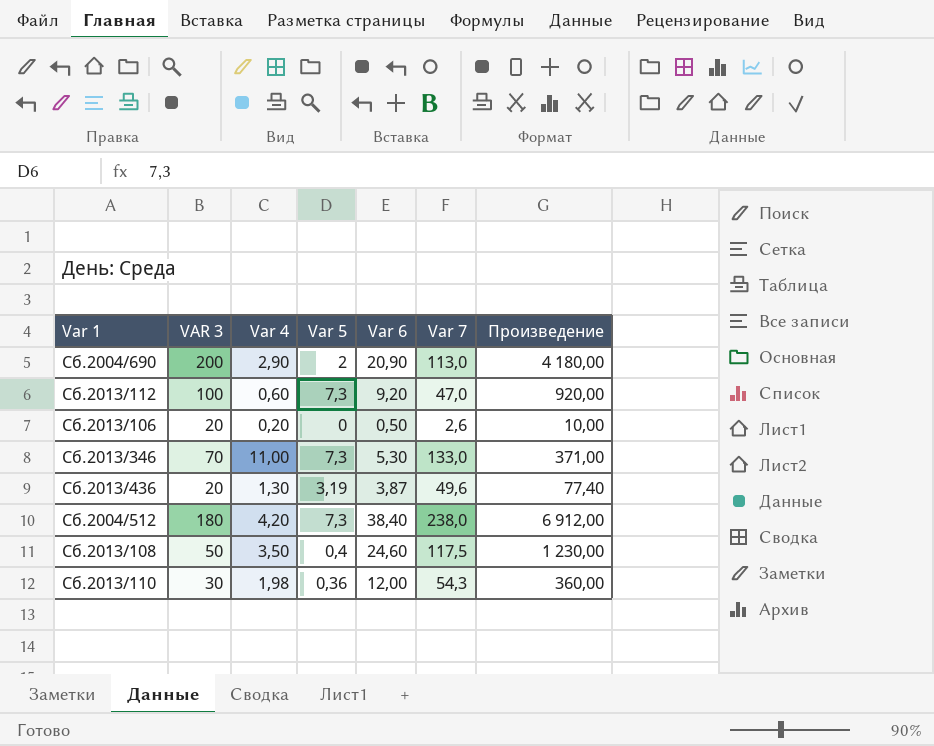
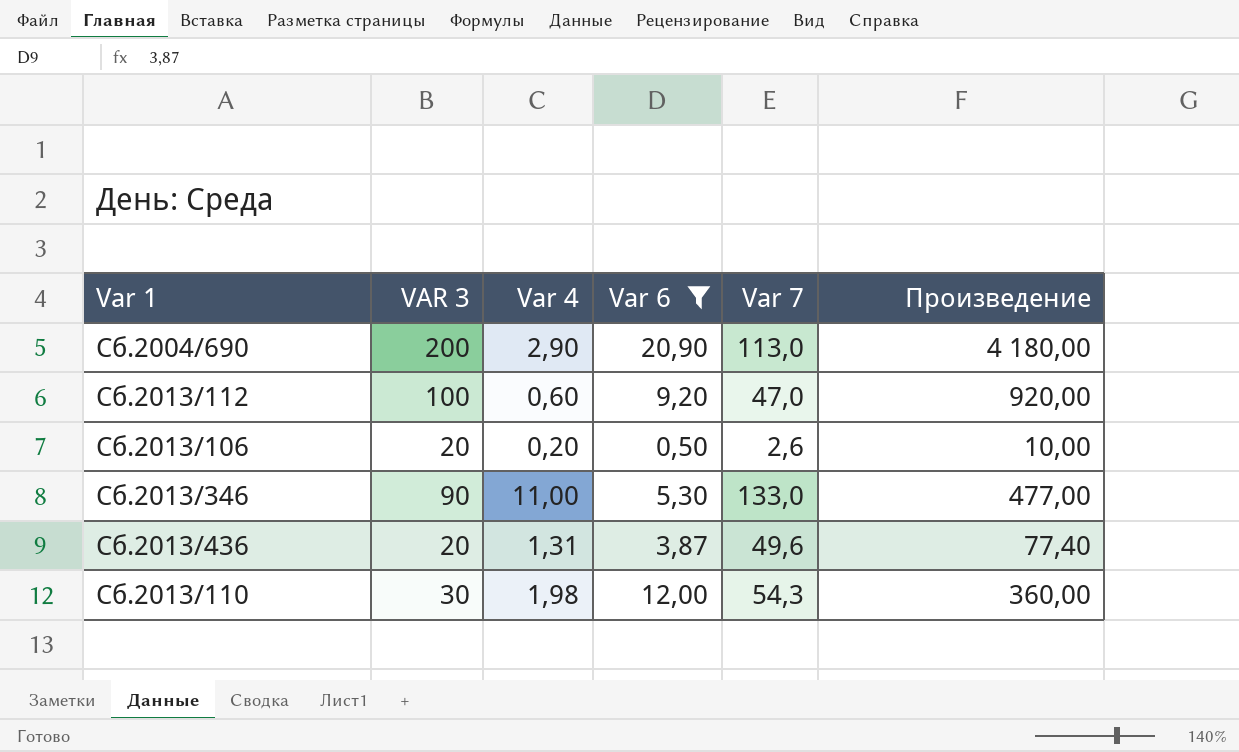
filter: none -> Var 6 <= 20,90
column Var 5 | position: 4 -> none
Сб.2013/346 | VAR 3: 70 -> 90
Сб.2013/346 | Произведение: 371,00 -> 477,00
Сб.2013/436 | Var 4: 1,30 -> 1,31

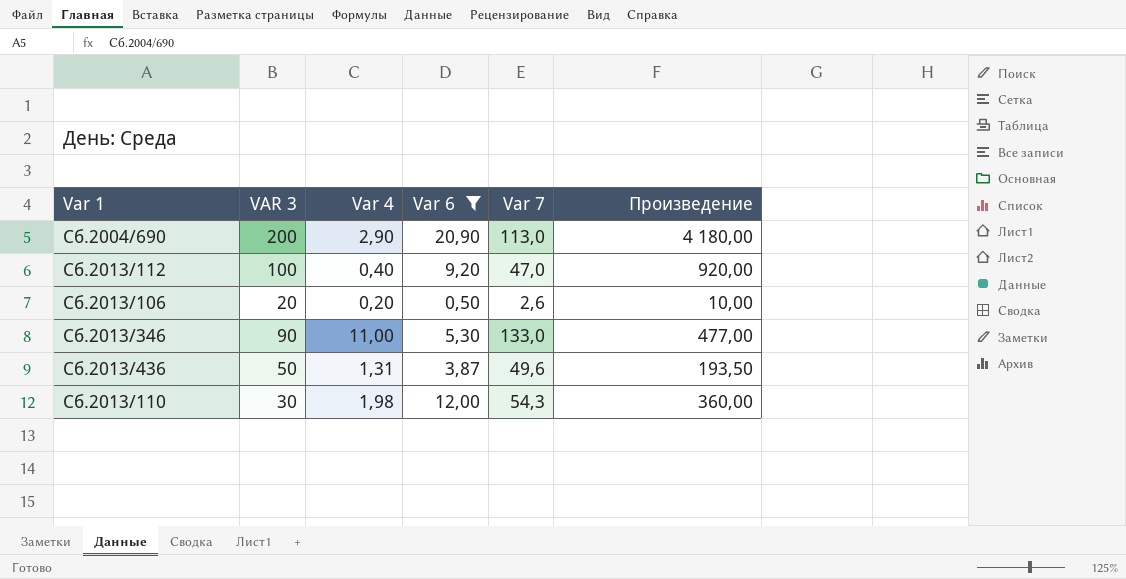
Сб.2013/112 | Var 4: 0,60 -> 0,40
Сб.2013/436 | VAR 3: 20 -> 50
Сб.2013/436 | Произведение: 77,40 -> 193,50

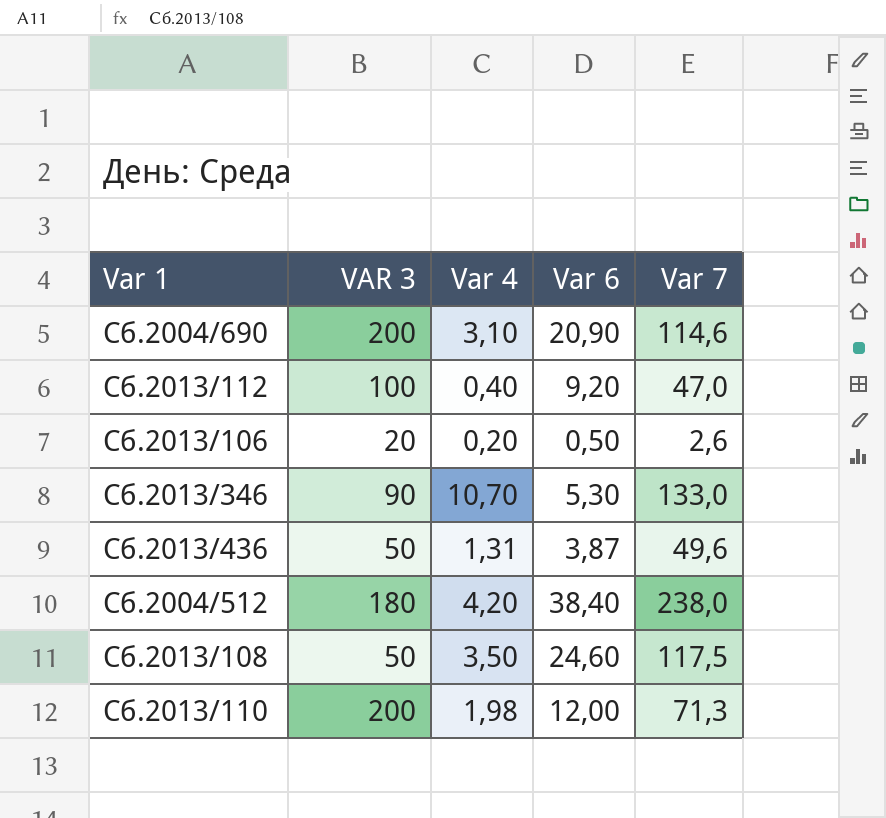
filter: Var 6 <= 20,90 -> none
column Произведение | formula: [VAR 3] * [Var 6] -> none
Сб.2004/690 | Var 4: 2,90 -> 3,10
Сб.2004/690 | Var 7: 113,0 -> 114,6
Сб.2013/346 | Var 4: 11,00 -> 10,70
Сб.2013/110 | VAR 3: 30 -> 200
Сб.2013/110 | Var 7: 54,3 -> 71,3

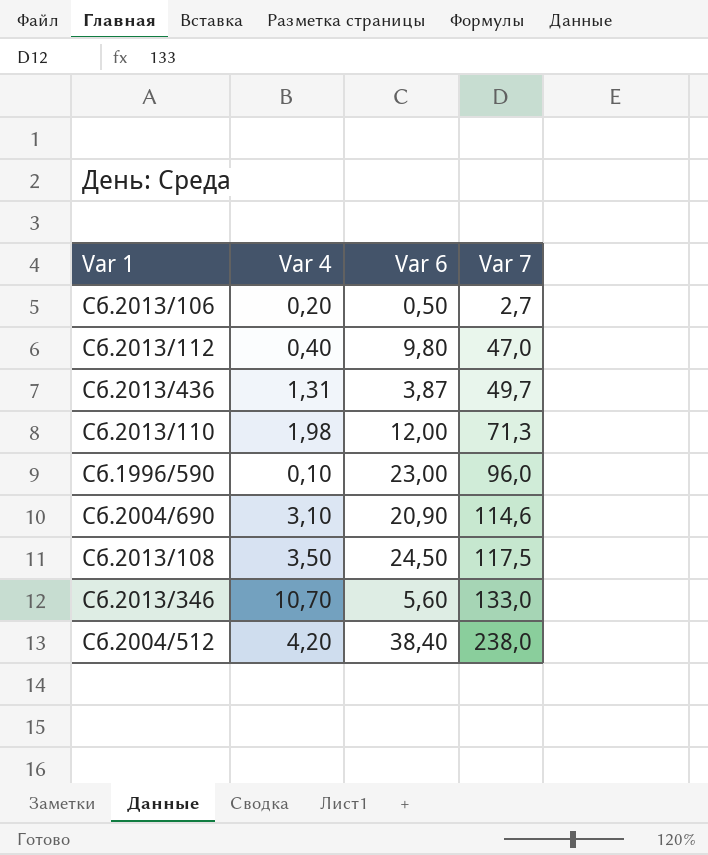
row order: none -> Var 7 ascending
column VAR 3 | position: 2 -> none
Сб.2013/106 | Var 7: 2,6 -> 2,7
Сб.2013/112 | Var 6: 9,20 -> 9,80
Сб.2013/436 | Var 7: 49,6 -> 49,7
row Сб.1996/590: none -> 0,10 | 23,00 | 96,0
Сб.2013/108 | Var 6: 24,60 -> 24,50
Сб.2013/346 | Var 6: 5,30 -> 5,60

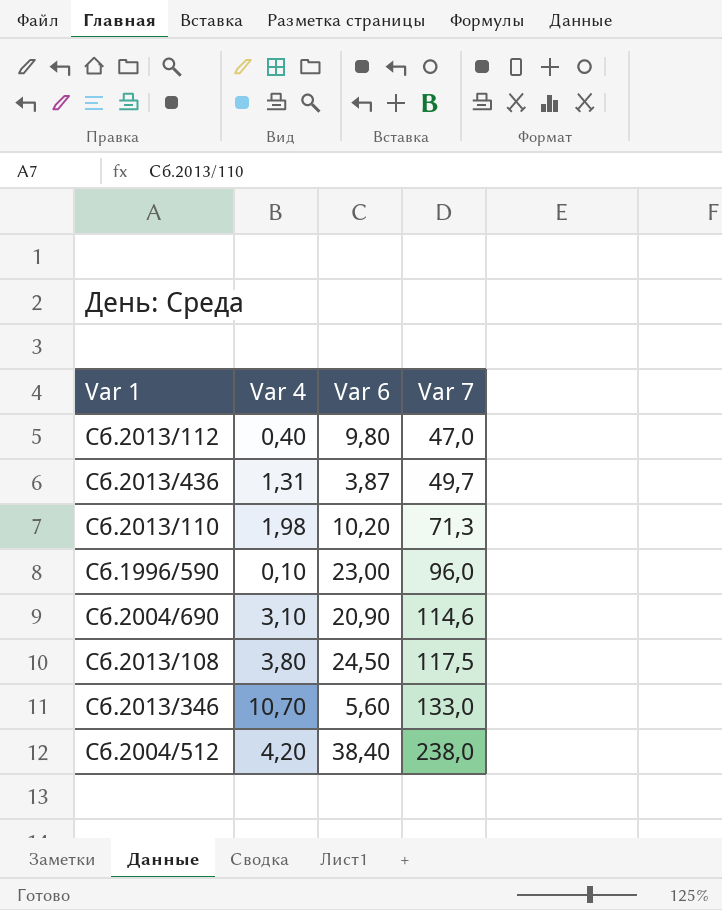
row Сб.2013/106: 0,20 | 0,50 | 2,7 -> none
Сб.2013/110 | Var 6: 12,00 -> 10,20
Сб.2013/108 | Var 4: 3,50 -> 3,80

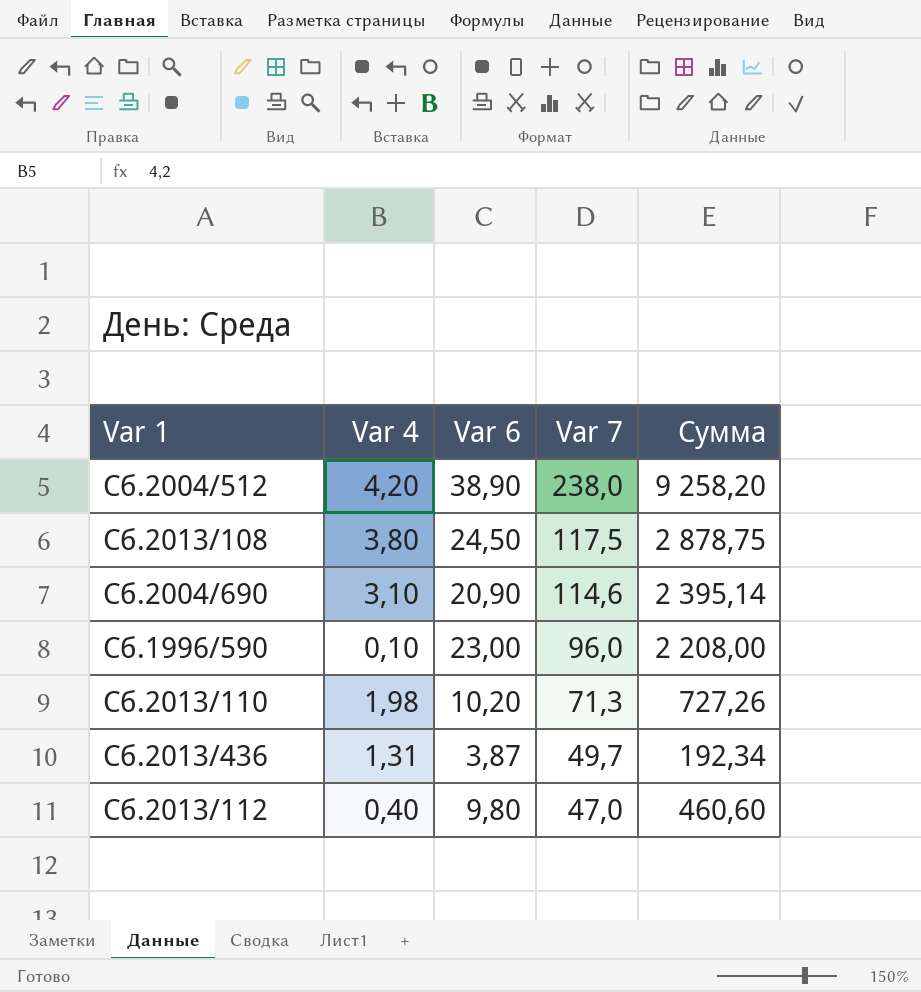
row order: Var 7 ascending -> Var 7 descending
column Сумма | formula: none -> [Var 6] * [Var 7]
row Сб.2013/346: 10,70 | 5,60 | 133,0 -> none
Сб.2004/512 | Var 6: 38,40 -> 38,90

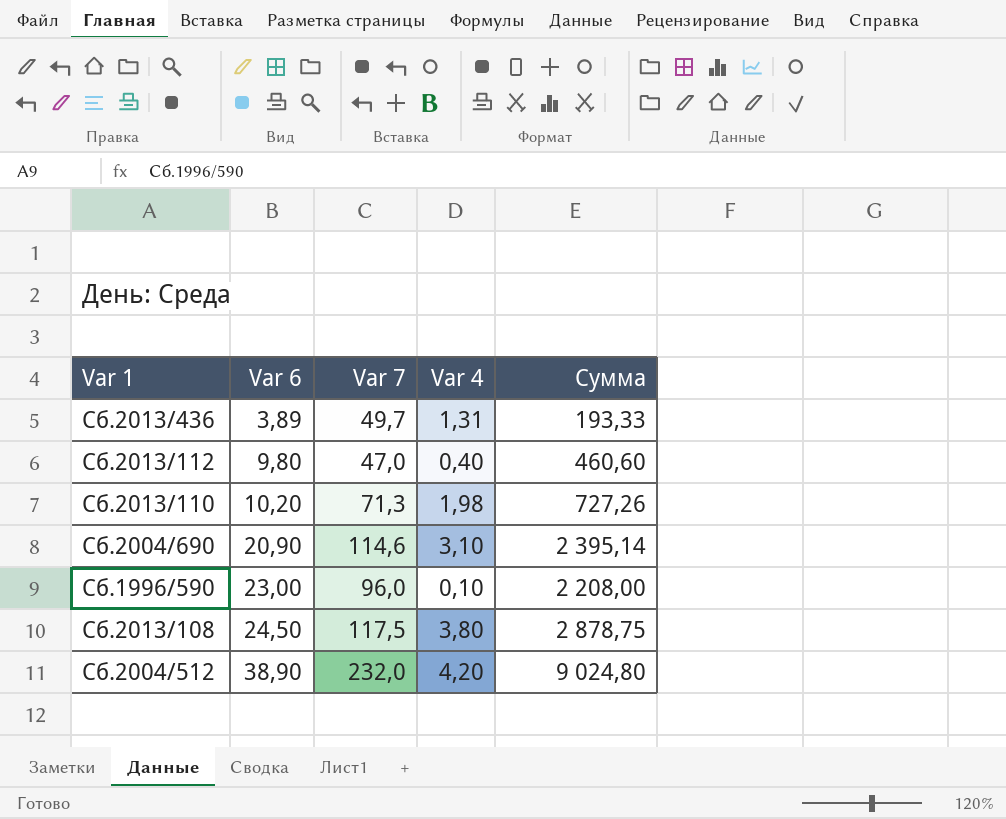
row order: Var 7 descending -> Var 6 ascending
column Var 4 | position: 2 -> 4
Сб.2013/436 | Var 6: 3,87 -> 3,89
Сб.2013/436 | Сумма: 192,34 -> 193,33
Сб.2004/512 | Var 7: 238,0 -> 232,0
Сб.2004/512 | Сумма: 9 258,20 -> 9 024,80

